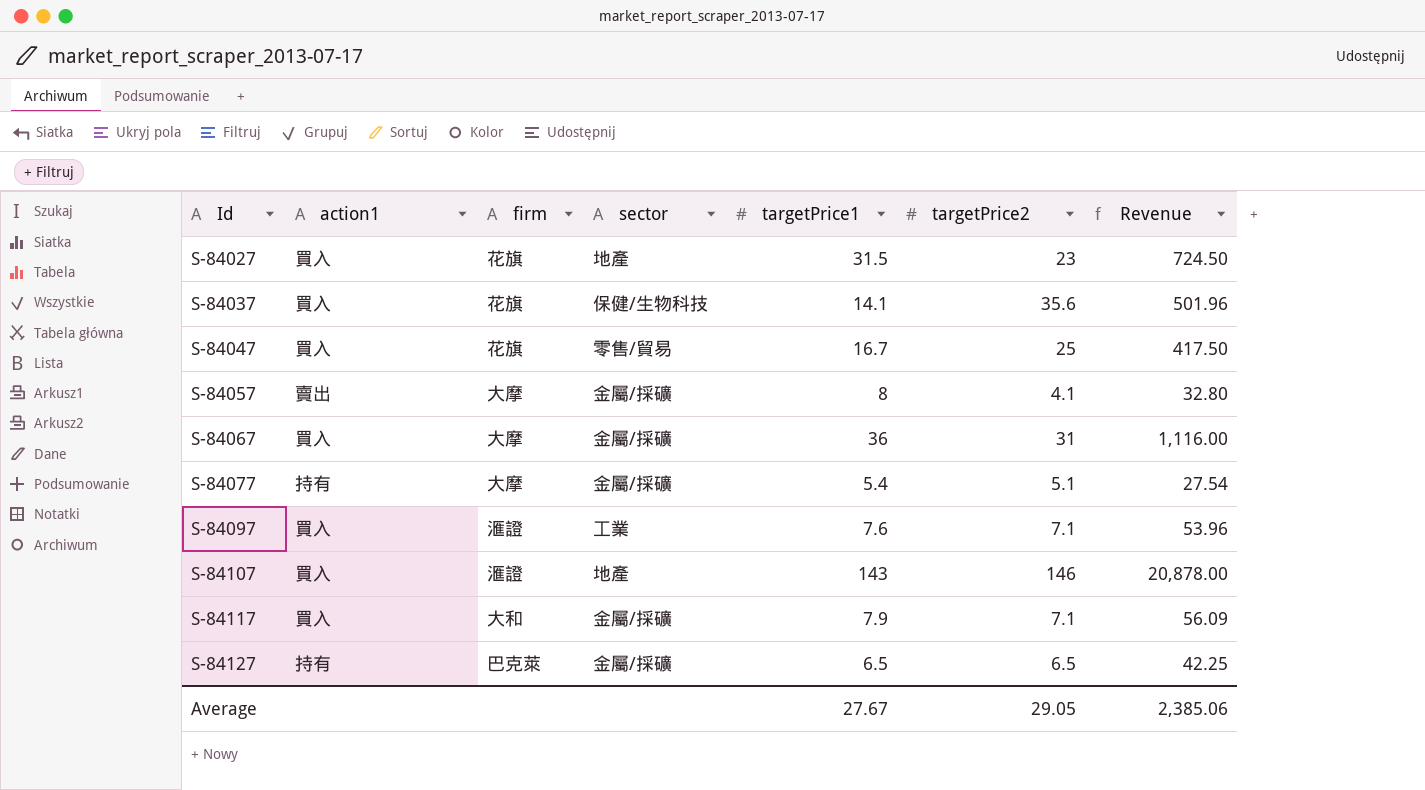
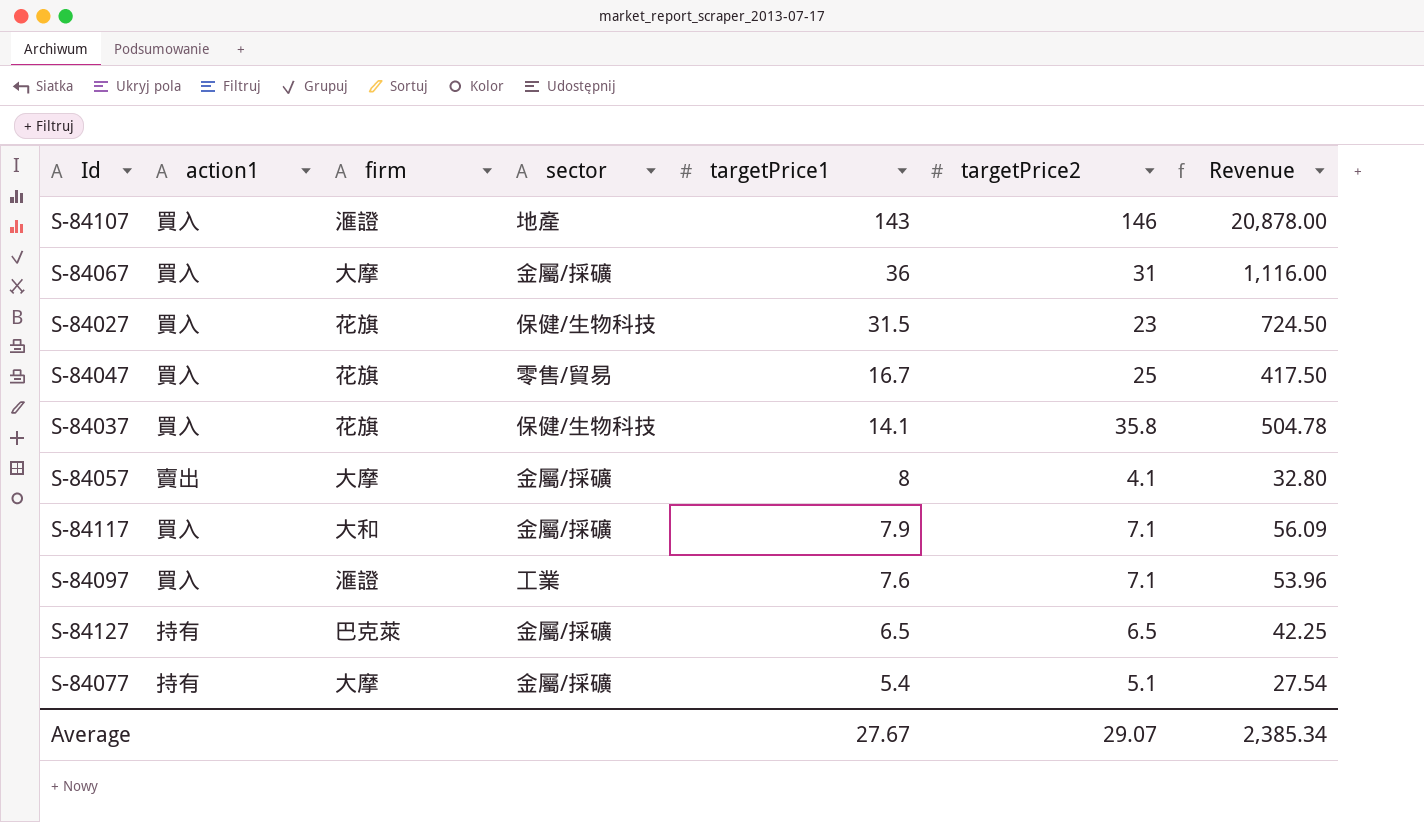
row order: Id ascending -> targetPrice1 descending
S-84027 | sector: 地產 -> 保健/生物科技
S-84037 | targetPrice2: 35.6 -> 35.8
S-84037 | Revenue: 501.96 -> 504.78
Average | targetPrice2: 29.05 -> 29.07
Average | Revenue: 2,385.06 -> 2,385.34

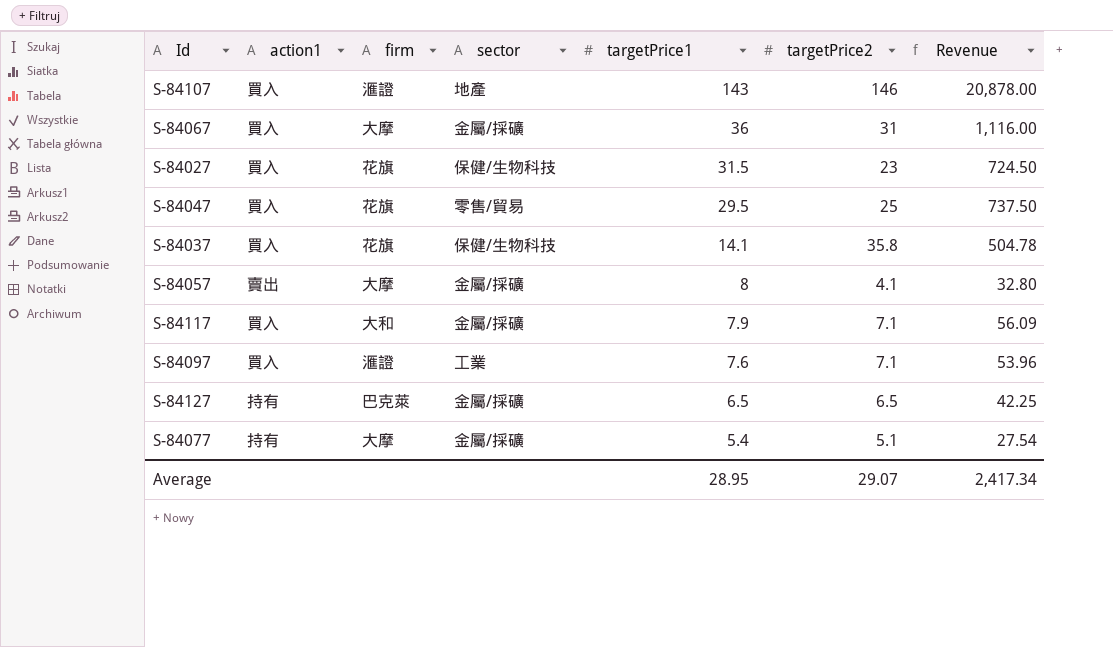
S-84047 | targetPrice1: 16.7 -> 29.5
S-84047 | Revenue: 417.50 -> 737.50
Average | targetPrice1: 27.67 -> 28.95
Average | Revenue: 2,385.34 -> 2,417.34

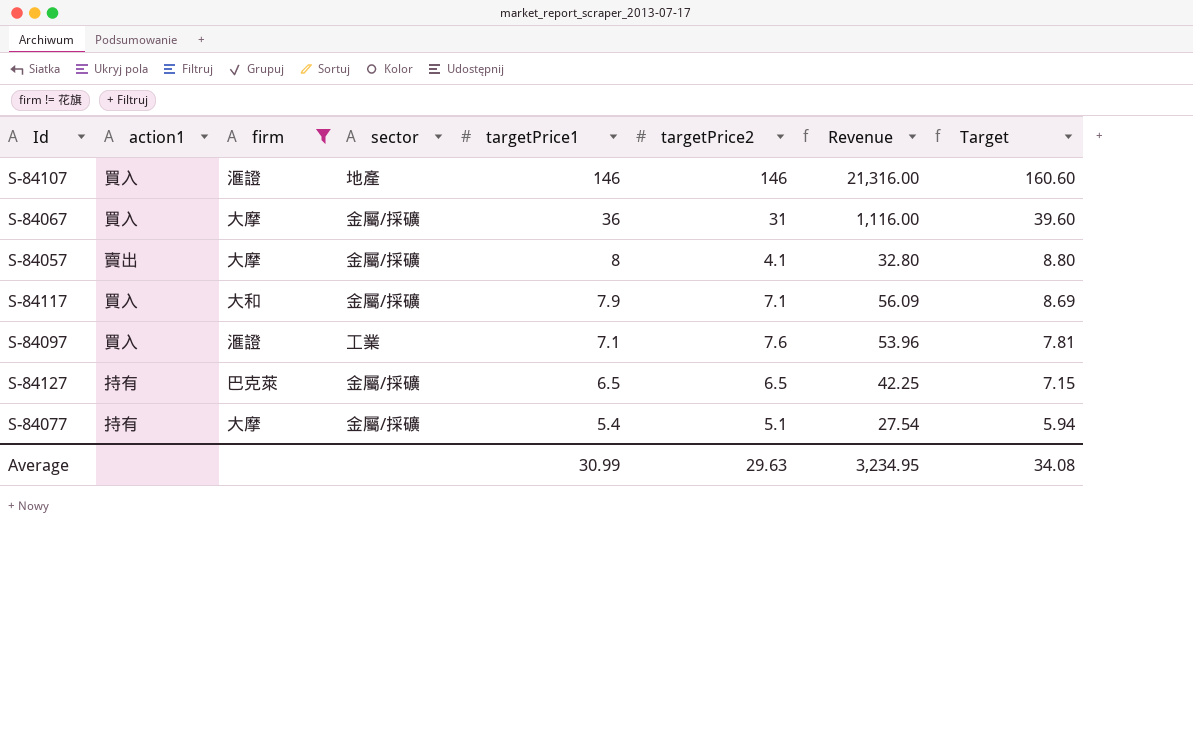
filter: none -> firm != 花旗
column Target | formula: none -> [targetPrice1] * 1.1
S-84107 | targetPrice1: 143 -> 146
S-84107 | Revenue: 20,878.00 -> 21,316.00
S-84097 | targetPrice1: 7.6 -> 7.1
S-84097 | targetPrice2: 7.1 -> 7.6
Average | targetPrice1: 28.95 -> 30.99
Average | targetPrice2: 29.07 -> 29.63
Average | Revenue: 2,417.34 -> 3,234.95

